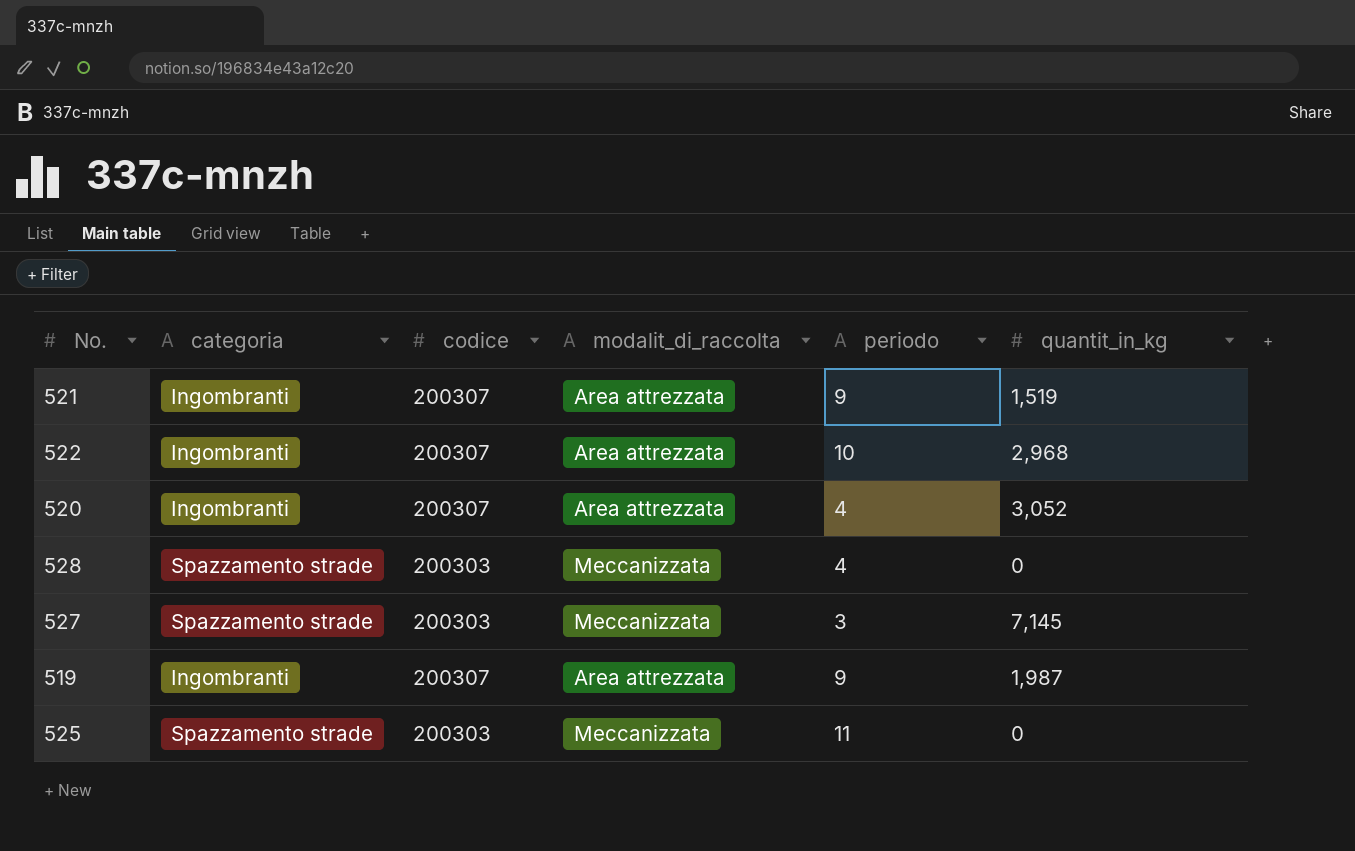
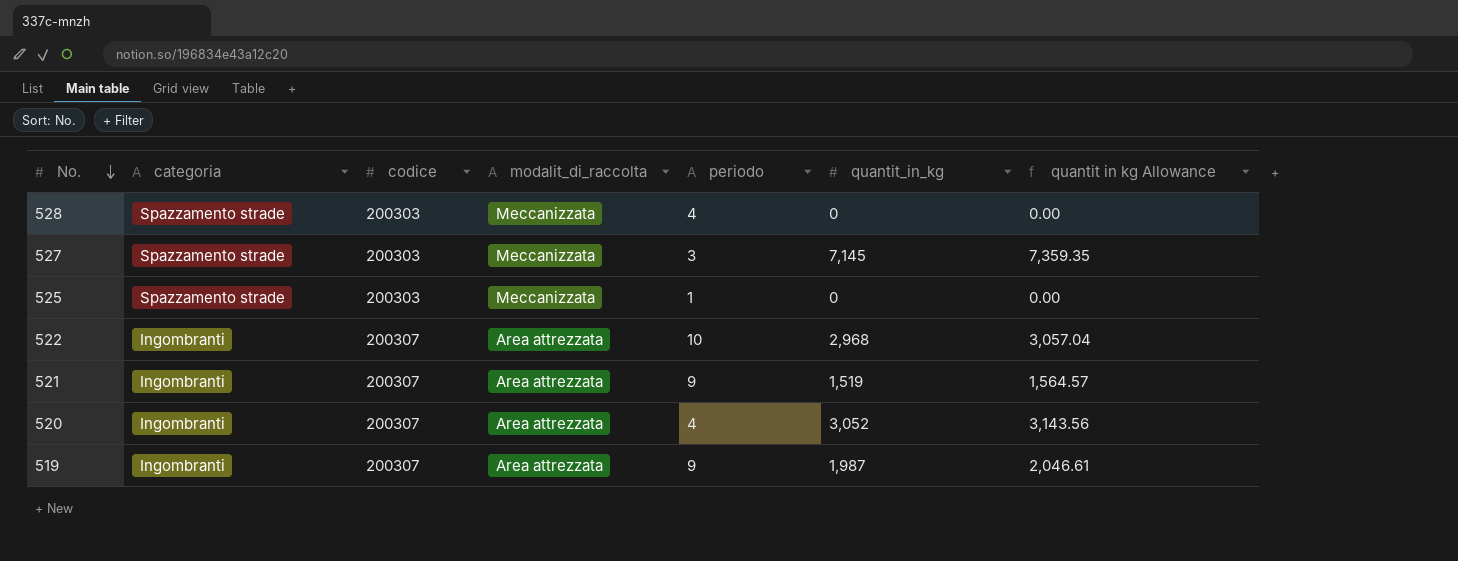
row order: none -> No. descending
column quantit in kg Allowance | formula: none -> [quantit_in_kg] * 1.03
525 | periodo: 11 -> 1

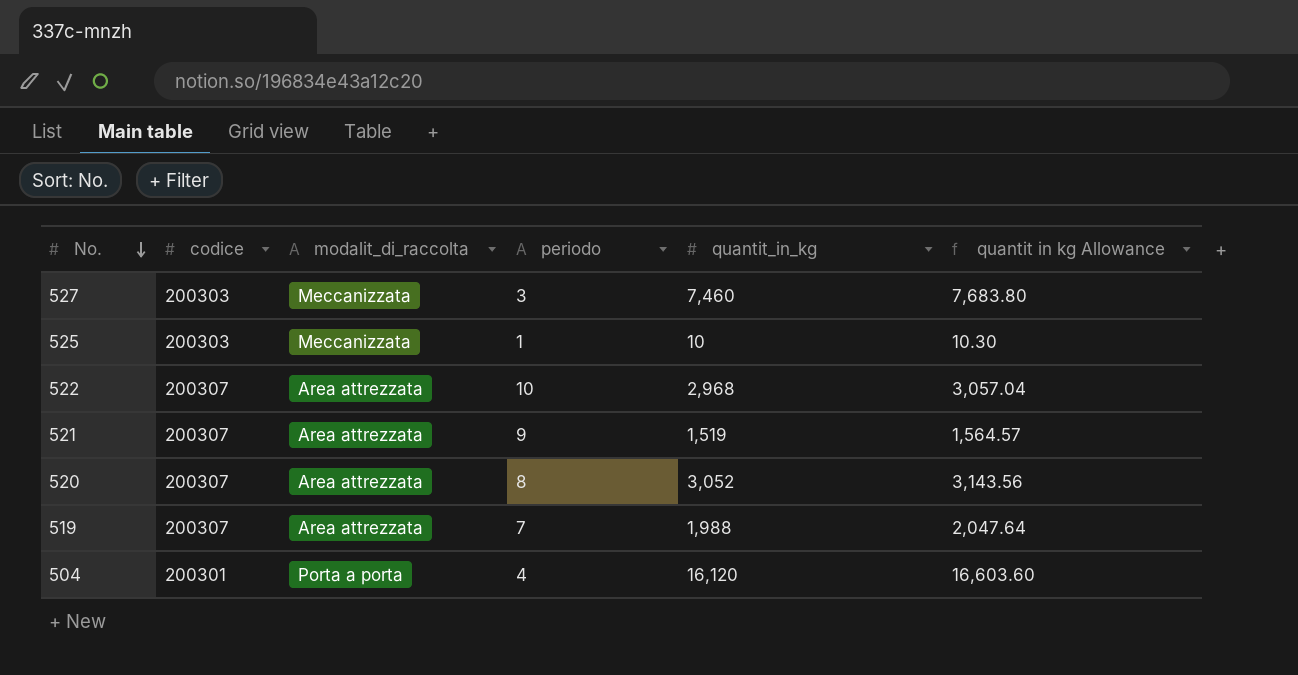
column categoria | position: 2 -> none
row 528: Spazzamento strade | 200303 | Meccanizzata | 4 | 0 | 0.00 -> none
527 | quantit_in_kg: 7,145 -> 7,460
527 | quantit in kg Allowance: 7,359.35 -> 7,683.80
525 | quantit_in_kg: 0 -> 10
525 | quantit in kg Allowance: 0.00 -> 10.30
520 | periodo: 4 -> 8
519 | periodo: 9 -> 7
519 | quantit_in_kg: 1,987 -> 1,988
519 | quantit in kg Allowance: 2,046.61 -> 2,047.64
row 504: none -> 200301 | Porta a porta | 4 | 16,120 | 16,603.60

